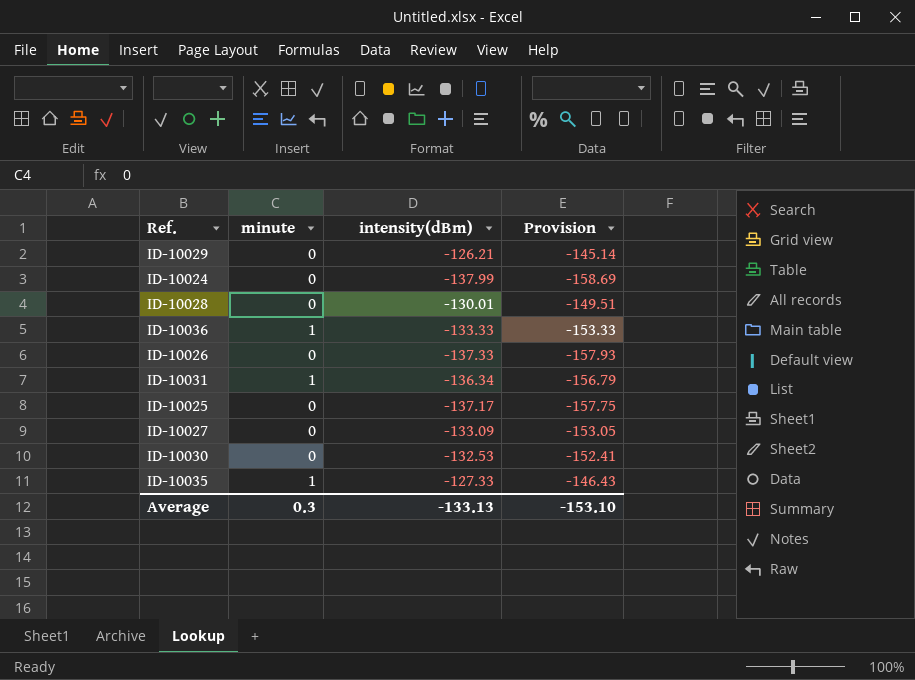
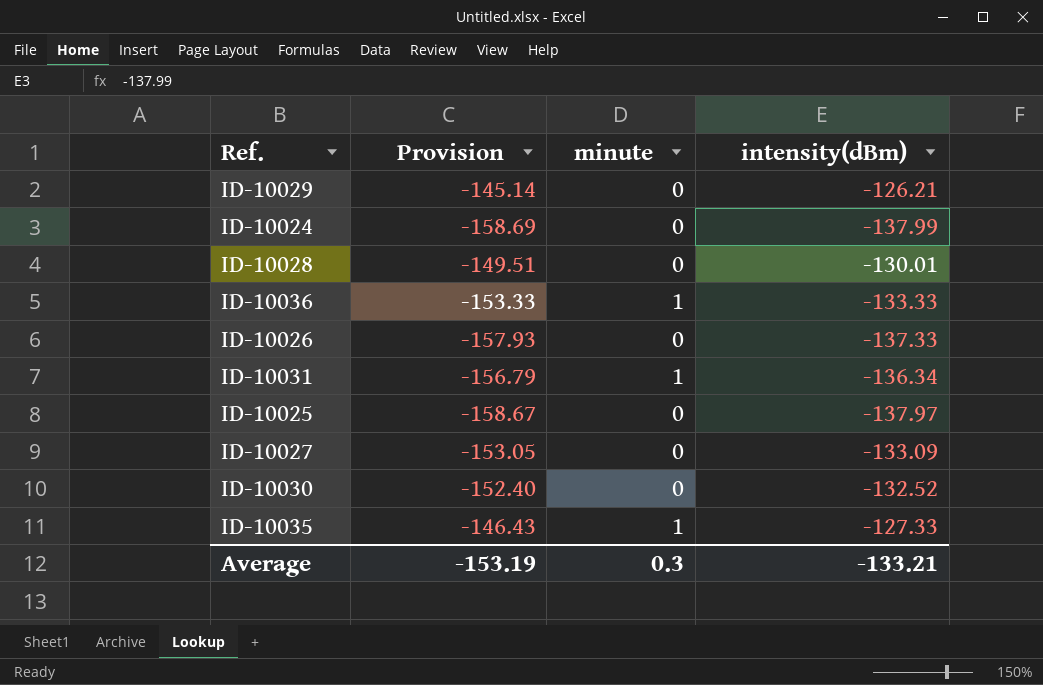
column Provision | position: 4 -> 2
ID-10025 | Provision: -157.75 -> -158.67
ID-10025 | intensity(dBm): -137.17 -> -137.97
ID-10030 | Provision: -152.41 -> -152.40
ID-10030 | intensity(dBm): -132.53 -> -132.52
Average | Provision: -153.10 -> -153.19
Average | intensity(dBm): -133.13 -> -133.21

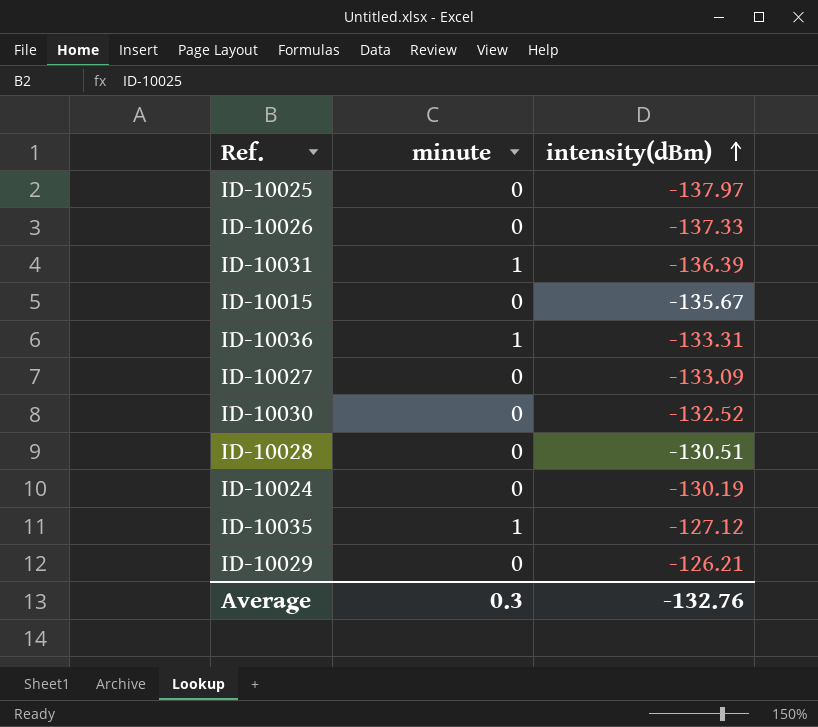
row order: none -> intensity(dBm) ascending
column Provision | formula: [intensity(dBm)] * 1.15 -> none
ID-10031 | intensity(dBm): -136.34 -> -136.39
row ID-10015: none -> 0 | -135.67
ID-10036 | intensity(dBm): -133.33 -> -133.31
ID-10028 | intensity(dBm): -130.01 -> -130.51
ID-10024 | intensity(dBm): -137.99 -> -130.19
ID-10035 | intensity(dBm): -127.33 -> -127.12
Average | intensity(dBm): -133.21 -> -132.76

